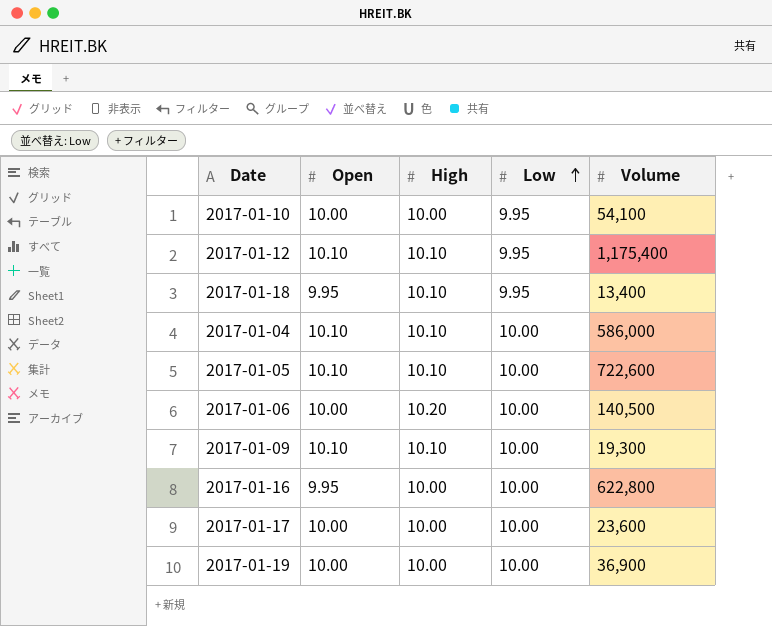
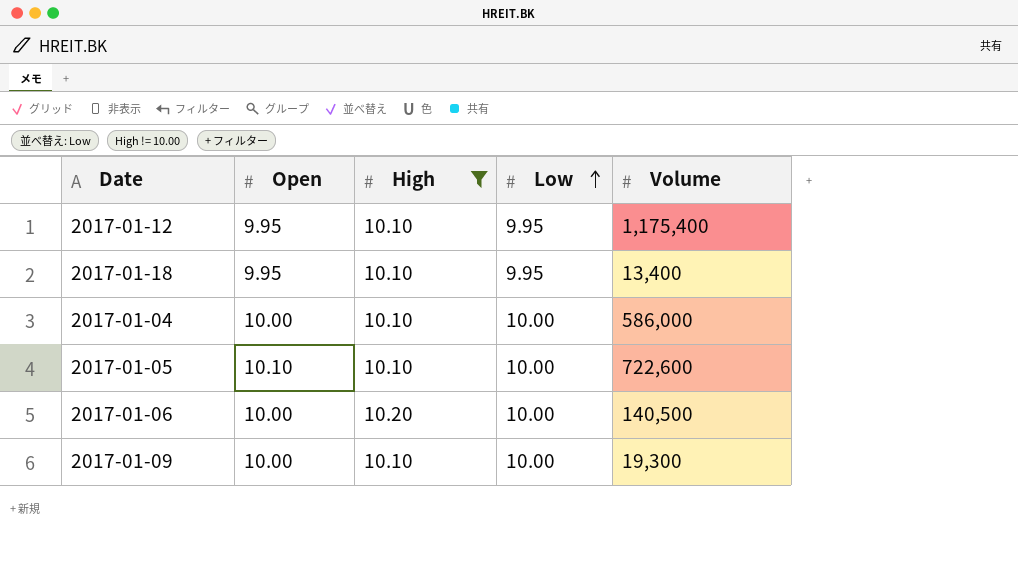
filter: none -> High != 10.00
2017-01-12 | Open: 10.10 -> 9.95
2017-01-04 | Open: 10.10 -> 10.00
2017-01-09 | Open: 10.10 -> 10.00

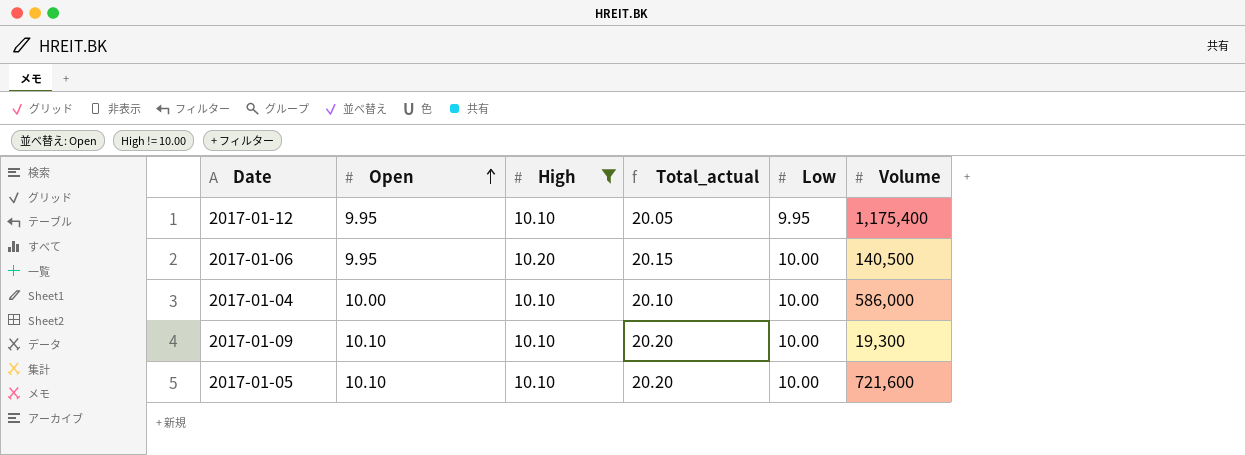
row order: Low ascending -> Open ascending
column Total_actual | formula: none -> [Open] + [High]
row 2017-01-18: 9.95 | 10.10 | 9.95 | 13,400 -> none
2017-01-06 | Open: 10.00 -> 9.95
2017-01-09 | Open: 10.00 -> 10.10
2017-01-05 | Volume: 722,600 -> 721,600

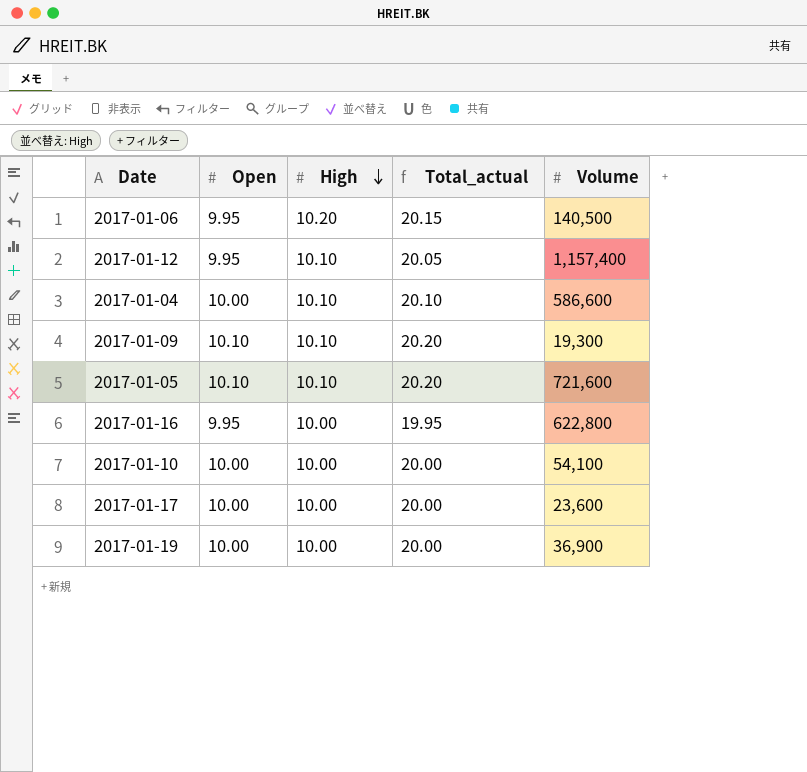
filter: High != 10.00 -> none
row order: Open ascending -> High descending
column Low | position: 5 -> none
2017-01-12 | Volume: 1,175,400 -> 1,157,400
2017-01-04 | Volume: 586,000 -> 586,600

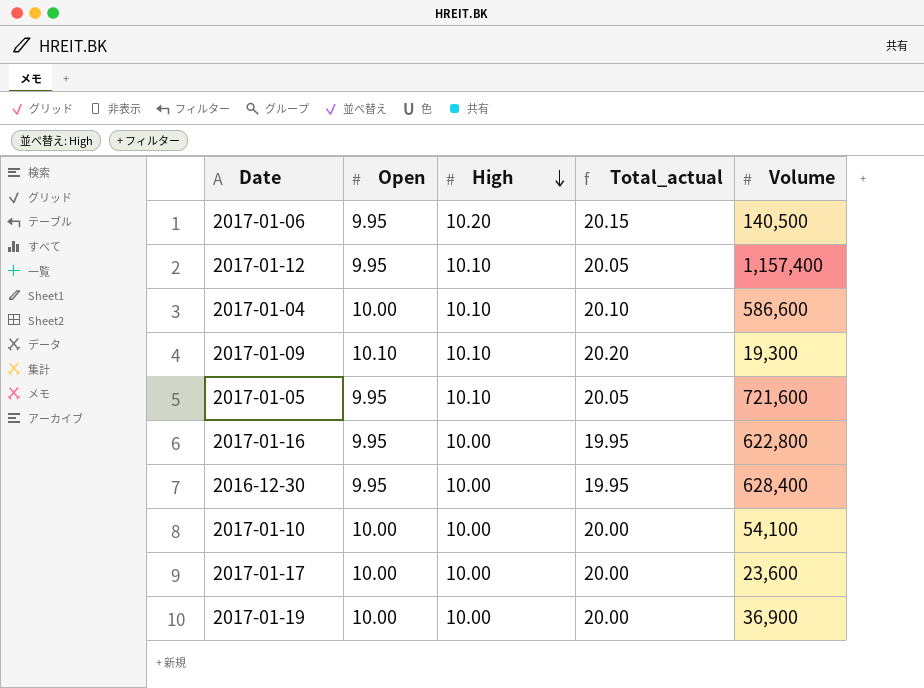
2017-01-05 | Open: 10.10 -> 9.95
2017-01-05 | Total_actual: 20.20 -> 20.05
row 2016-12-30: none -> 9.95 | 10.00 | 19.95 | 628,400

